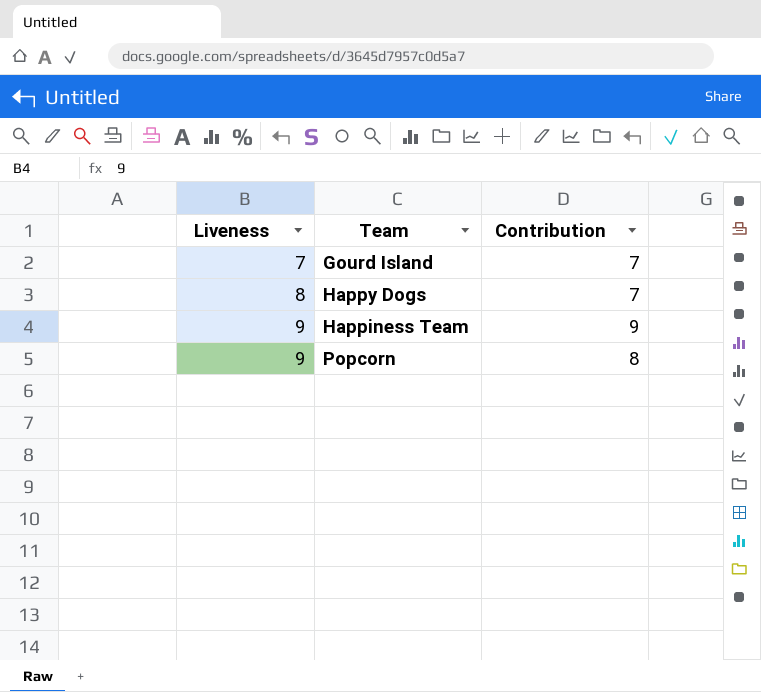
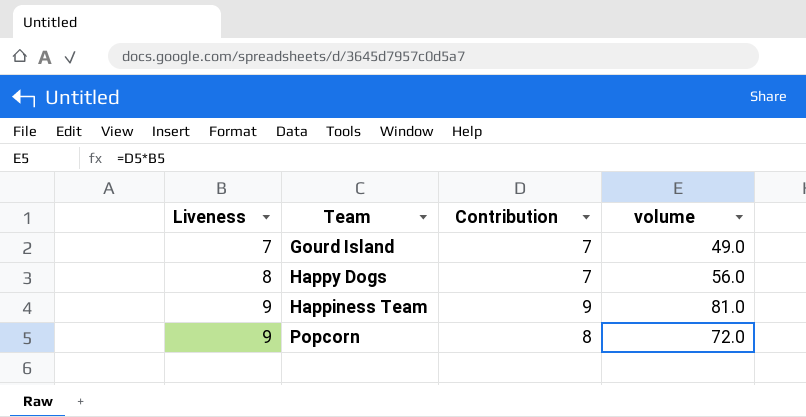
column volume | formula: none -> [Liveness] * [Contribution]

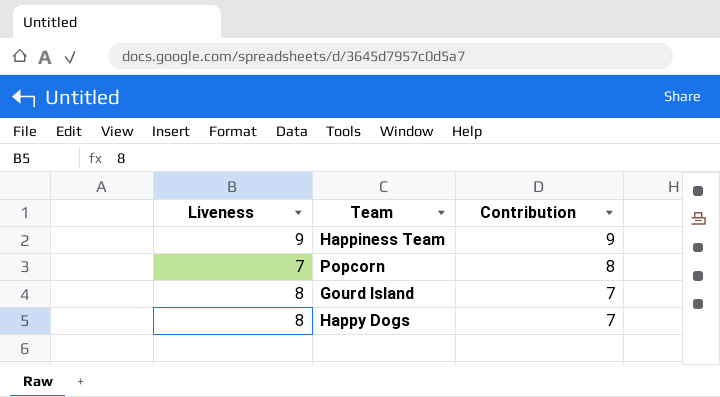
row order: Liveness ascending -> Contribution descending
column volume | formula: [Liveness] * [Contribution] -> none
Popcorn | Liveness: 9 -> 7
Gourd Island | Liveness: 7 -> 8

